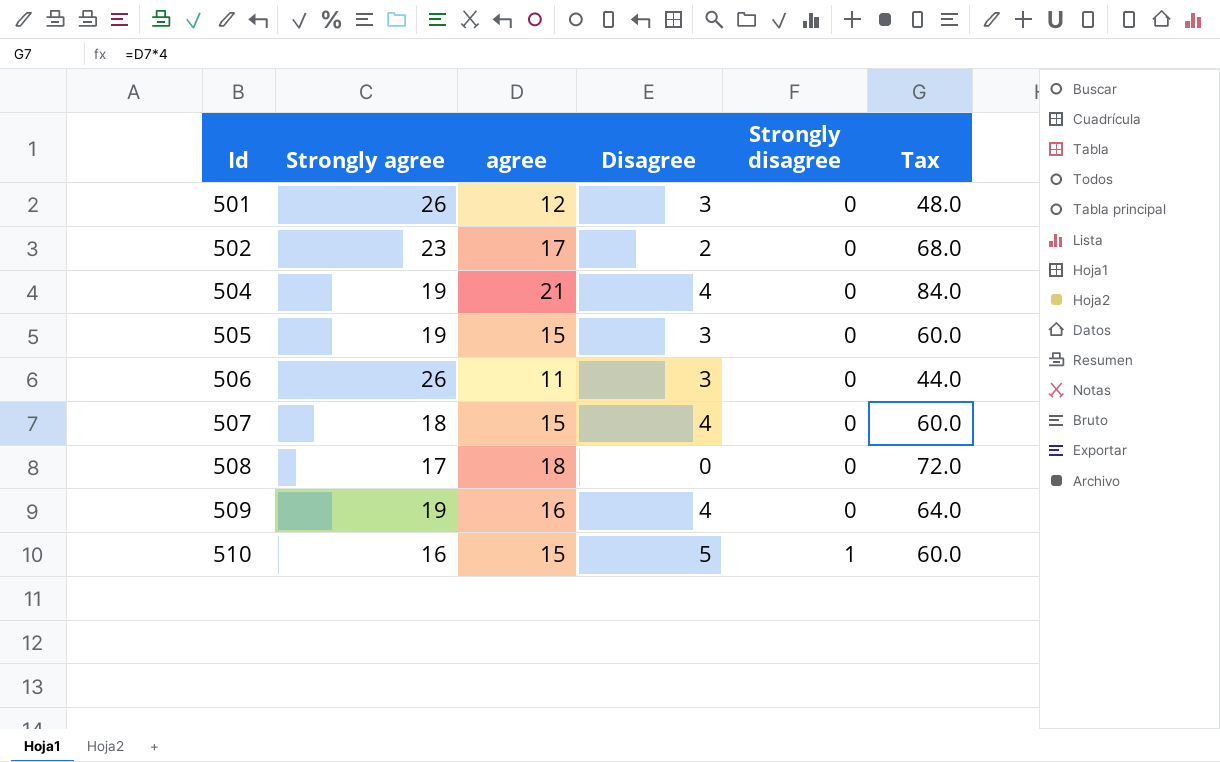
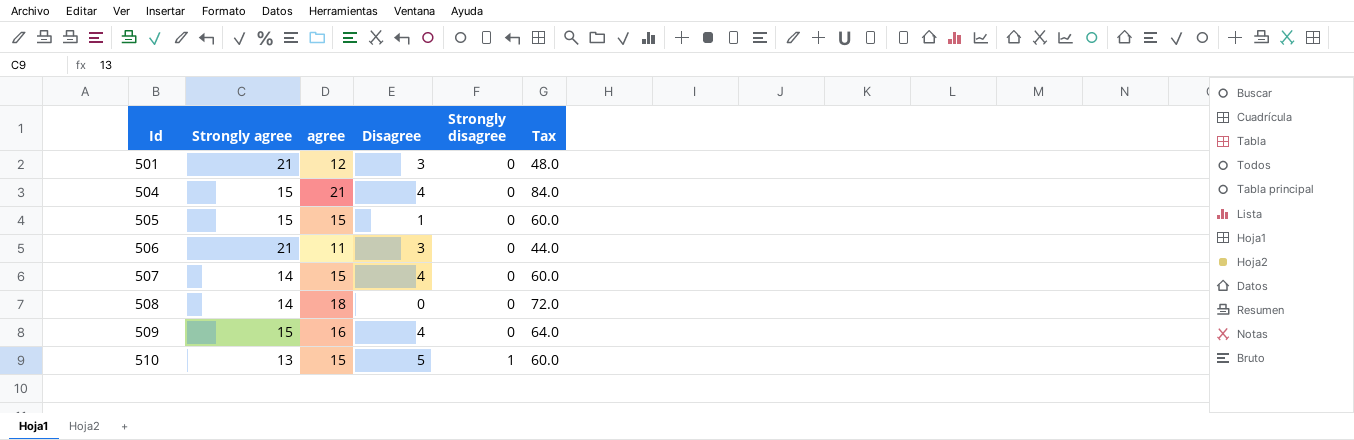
row 502: 23 | 17 | 2 | 0 | 68.0 -> none
501 | Strongly agree: 26 -> 21
504 | Strongly agree: 19 -> 15
505 | Strongly agree: 19 -> 15
505 | Disagree: 3 -> 1
506 | Strongly agree: 26 -> 21
507 | Strongly agree: 18 -> 14
508 | Strongly agree: 17 -> 14
509 | Strongly agree: 19 -> 15
510 | Strongly agree: 16 -> 13

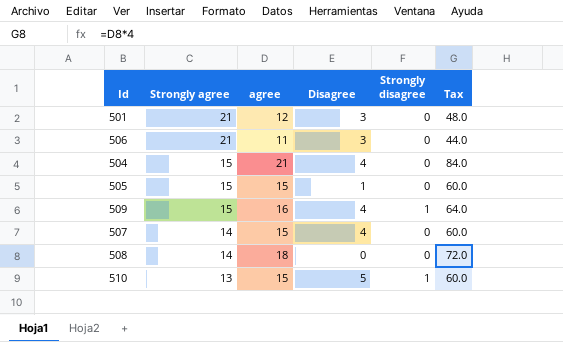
row order: Id ascending -> Strongly agree descending
509 | Strongly disagree: 0 -> 1

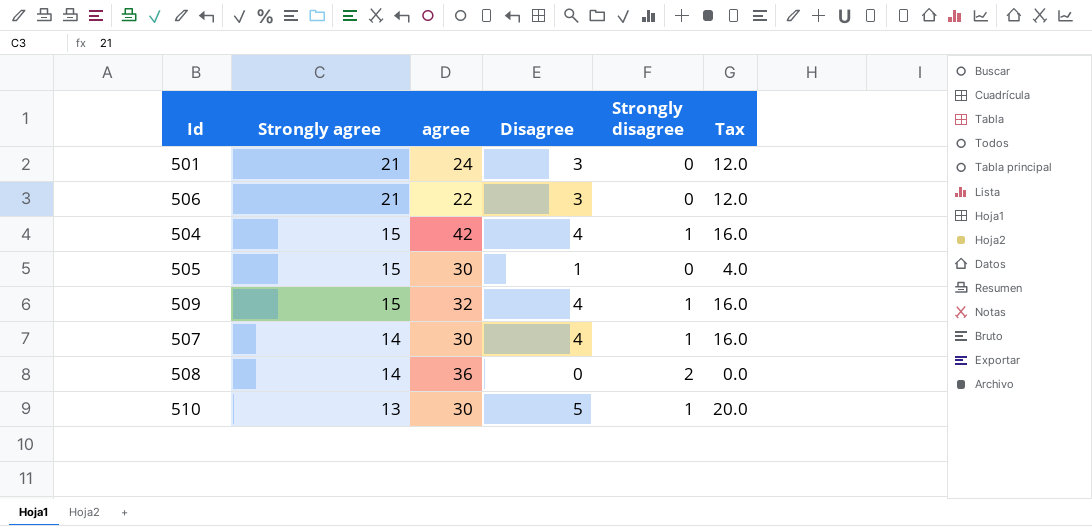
column Tax | formula: [agree] * 4 -> [Disagree] * 4
501 | agree: 12 -> 24
506 | agree: 11 -> 22
504 | agree: 21 -> 42
504 | Strongly disagree: 0 -> 1
505 | agree: 15 -> 30
509 | agree: 16 -> 32
507 | agree: 15 -> 30
507 | Strongly disagree: 0 -> 1
508 | agree: 18 -> 36
508 | Strongly disagree: 0 -> 2
510 | agree: 15 -> 30

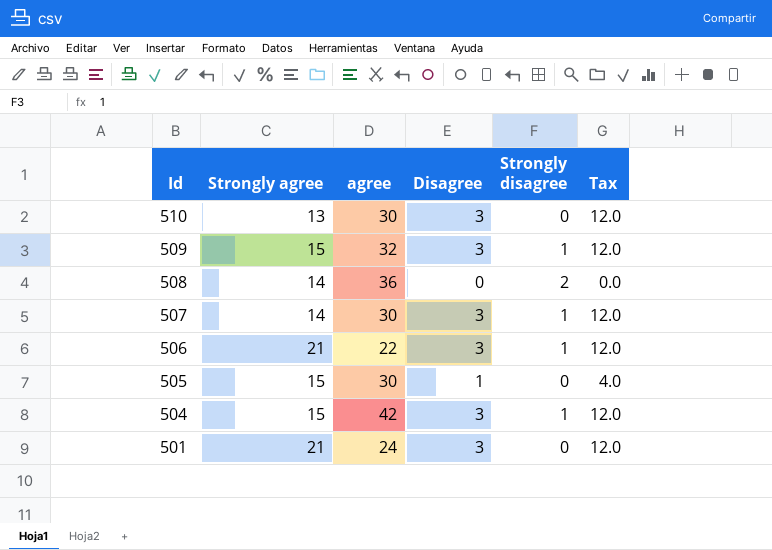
row order: Strongly agree descending -> Id descending
510 | Disagree: 5 -> 3
510 | Strongly disagree: 1 -> 0
510 | Tax: 20.0 -> 12.0
509 | Disagree: 4 -> 3
509 | Tax: 16.0 -> 12.0
507 | Disagree: 4 -> 3
507 | Tax: 16.0 -> 12.0
506 | Strongly disagree: 0 -> 1
504 | Disagree: 4 -> 3
504 | Tax: 16.0 -> 12.0

